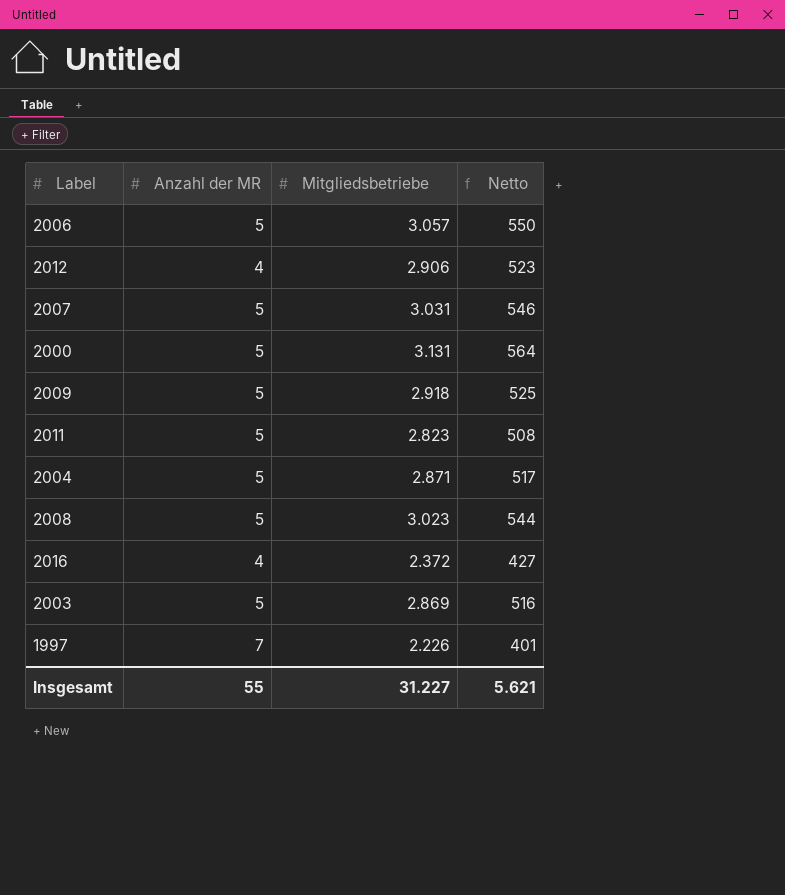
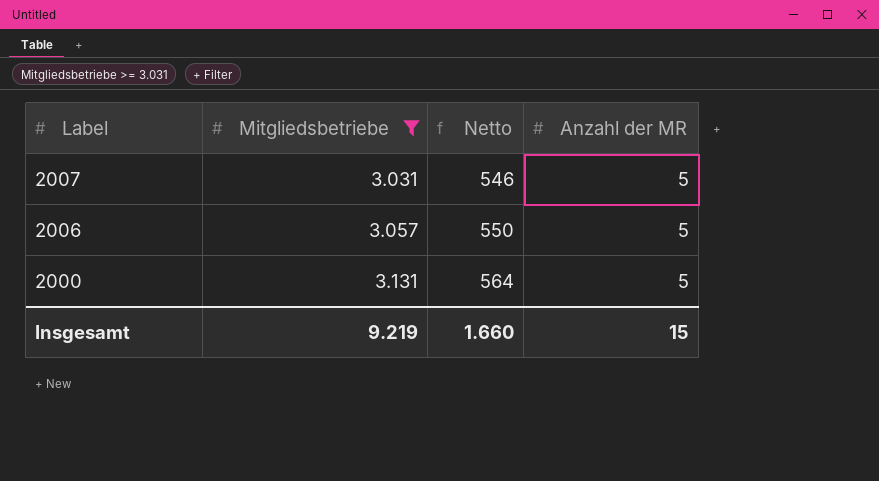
filter: none -> Mitgliedsbetriebe >= 3.031
row order: none -> Label descending
column Anzahl der MR | position: 2 -> 4
Insgesamt | Mitgliedsbetriebe: 31.227 -> 9.219
Insgesamt | Netto: 5.621 -> 1.660
Insgesamt | Anzahl der MR: 55 -> 15

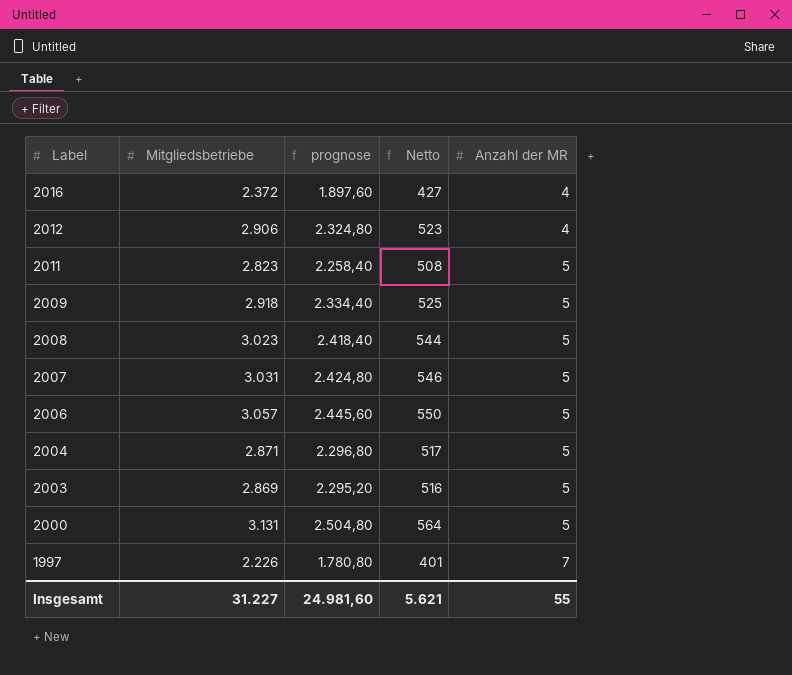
filter: Mitgliedsbetriebe >= 3.031 -> none
column prognose | formula: none -> [Mitgliedsbetriebe] * 0,8
Insgesamt | Mitgliedsbetriebe: 9.219 -> 31.227
Insgesamt | Netto: 1.660 -> 5.621
Insgesamt | Anzahl der MR: 15 -> 55

